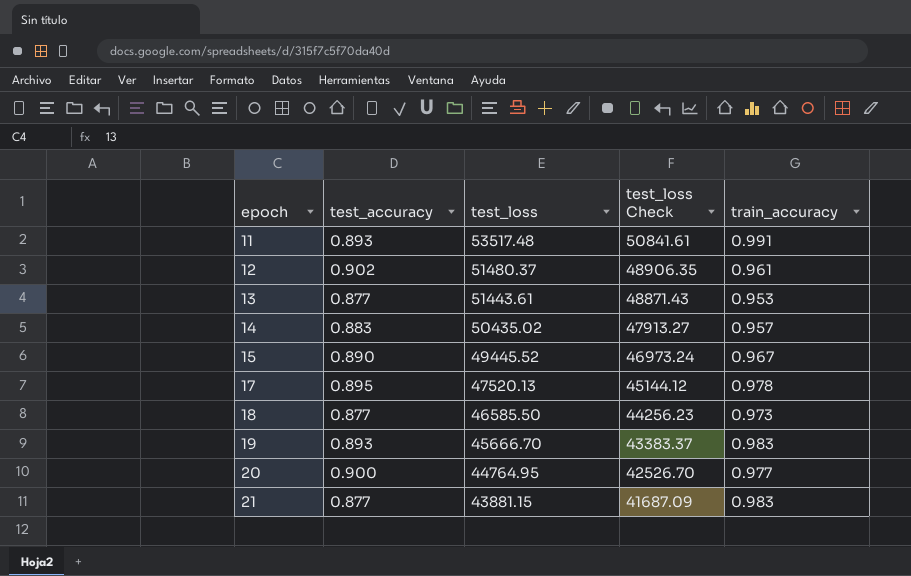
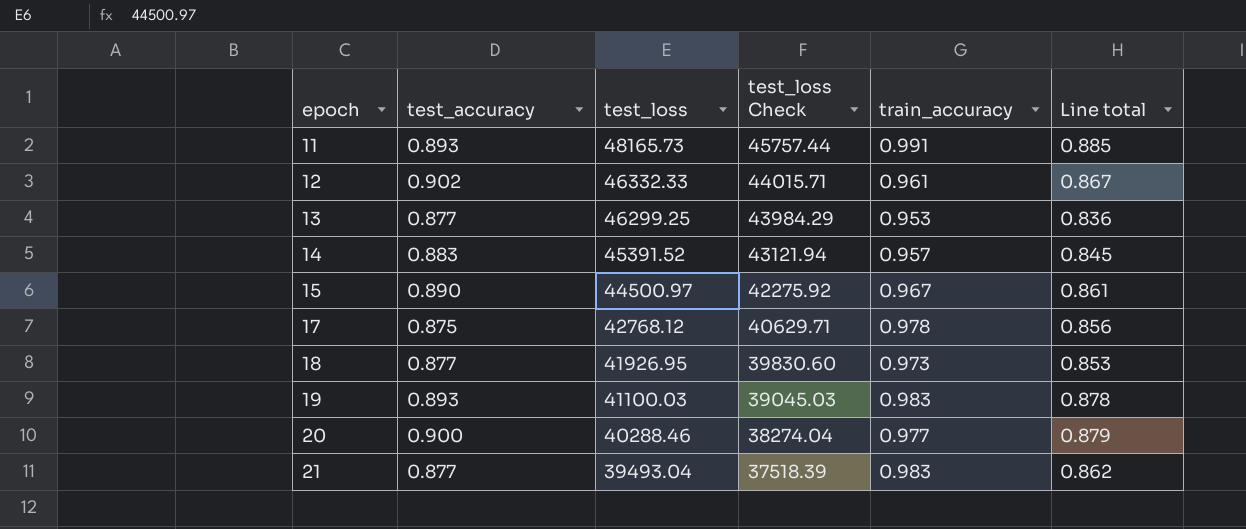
column Line total | formula: none -> [test_accuracy] * [train_accuracy]
11 | test_loss: 53517.48 -> 48165.73
11 | test_loss Check: 50841.61 -> 45757.44
12 | test_loss: 51480.37 -> 46332.33
12 | test_loss Check: 48906.35 -> 44015.71
13 | test_loss: 51443.61 -> 46299.25
13 | test_loss Check: 48871.43 -> 43984.29
14 | test_loss: 50435.02 -> 45391.52
14 | test_loss Check: 47913.27 -> 43121.94
15 | test_loss: 49445.52 -> 44500.97
15 | test_loss Check: 46973.24 -> 42275.92
17 | test_accuracy: 0.895 -> 0.875
17 | test_loss: 47520.13 -> 42768.12
17 | test_loss Check: 45144.12 -> 40629.71
18 | test_loss: 46585.50 -> 41926.95
18 | test_loss Check: 44256.23 -> 39830.60
19 | test_loss: 45666.70 -> 41100.03
19 | test_loss Check: 43383.37 -> 39045.03
20 | test_loss: 44764.95 -> 40288.46
20 | test_loss Check: 42526.70 -> 38274.04
21 | test_loss: 43881.15 -> 39493.04
21 | test_loss Check: 41687.09 -> 37518.39

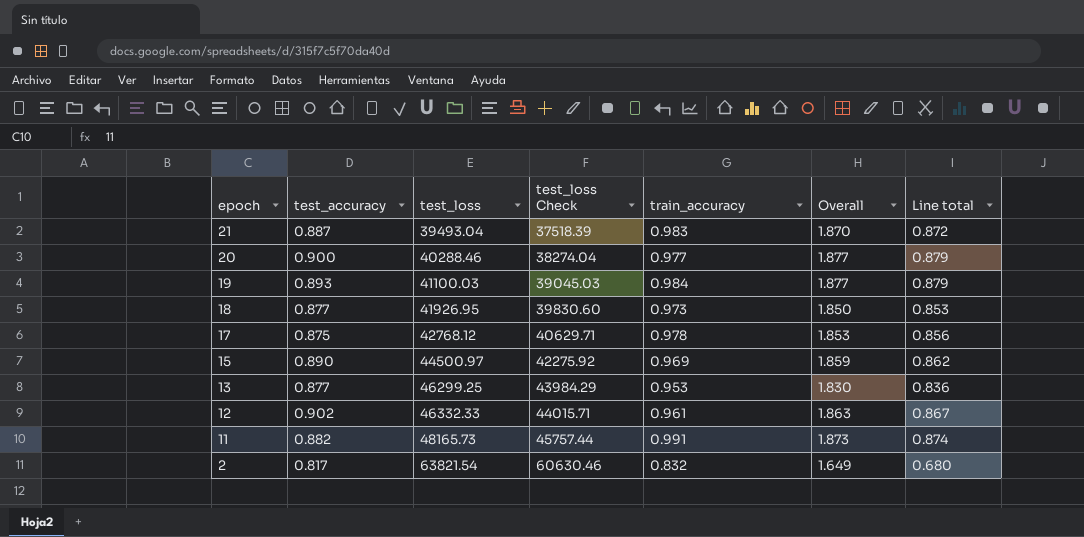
row order: epoch ascending -> epoch descending
column Overall | formula: none -> [test_accuracy] + [train_accuracy]
row 14: 0.883 | 45391.52 | 43121.94 | 0.957 | 0.845 -> none
21 | test_accuracy: 0.877 -> 0.887
21 | Line total: 0.862 -> 0.872
19 | train_accuracy: 0.983 -> 0.984
19 | Line total: 0.878 -> 0.879
15 | train_accuracy: 0.967 -> 0.969
15 | Line total: 0.861 -> 0.862
11 | test_accuracy: 0.893 -> 0.882
11 | Line total: 0.885 -> 0.874
row 2: none -> 0.817 | 63821.54 | 60630.46 | 0.832 | 1.649 | 0.680

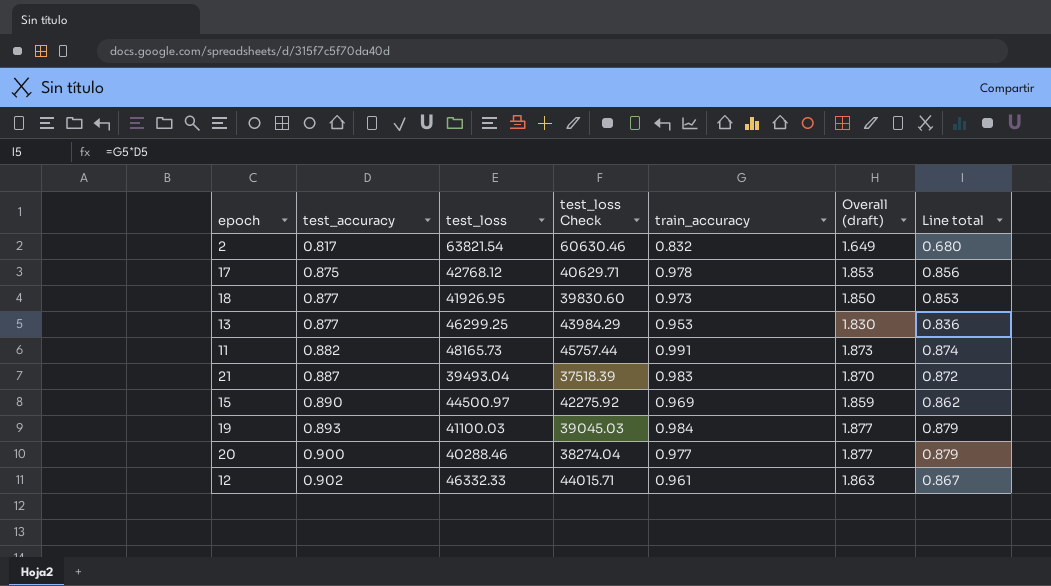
row order: epoch descending -> test_accuracy ascending
column name: Overall -> Overall (draft)

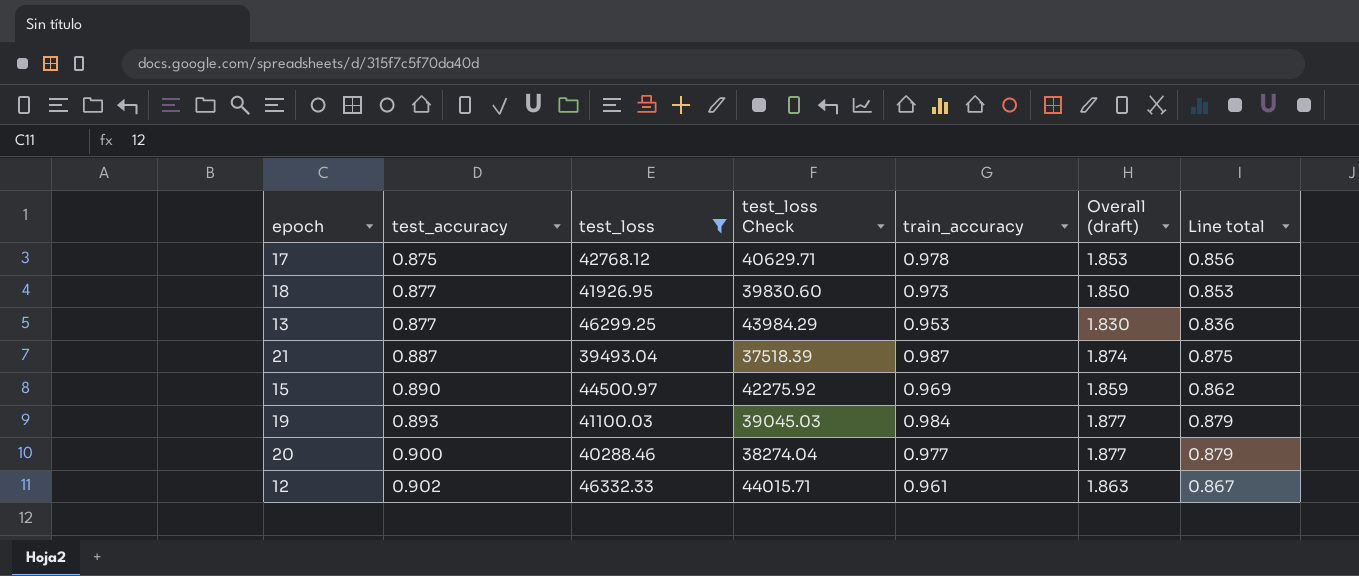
filter: none -> test_loss <= 46332.33
21 | train_accuracy: 0.983 -> 0.987
21 | Overall (draft): 1.870 -> 1.874
21 | Line total: 0.872 -> 0.875

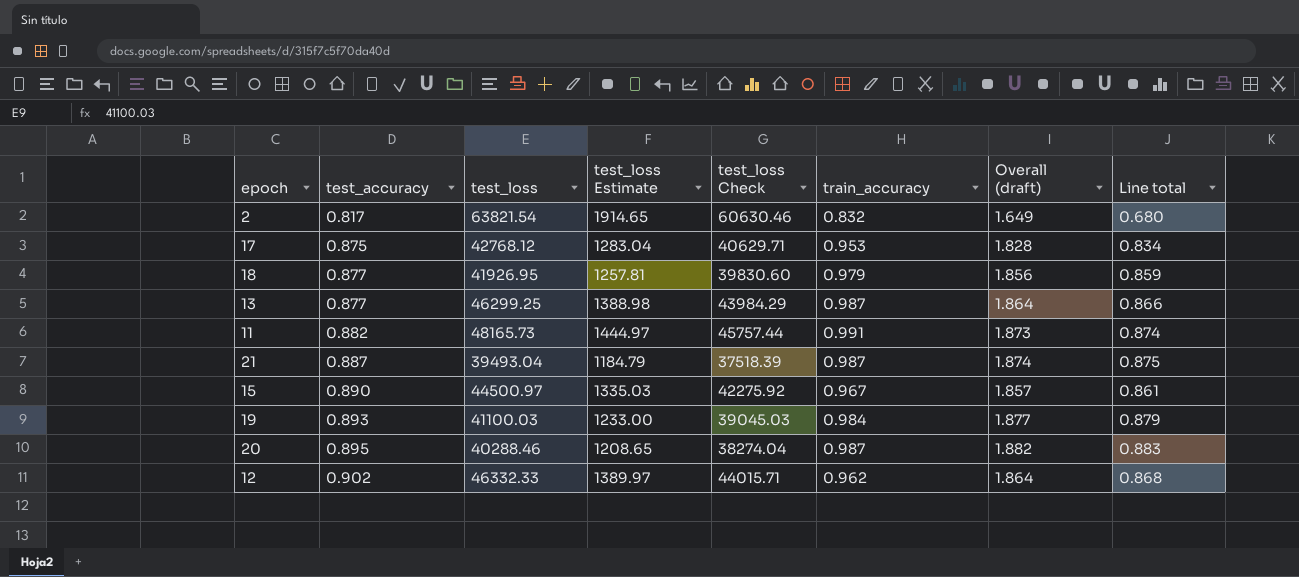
filter: test_loss <= 46332.33 -> none
column test_loss Estimate | formula: none -> [test_loss] * 0.03
17 | train_accuracy: 0.978 -> 0.953
17 | Overall (draft): 1.853 -> 1.828
17 | Line total: 0.856 -> 0.834
18 | train_accuracy: 0.973 -> 0.979
18 | Overall (draft): 1.850 -> 1.856
18 | Line total: 0.853 -> 0.859
13 | train_accuracy: 0.953 -> 0.987
13 | Overall (draft): 1.830 -> 1.864
13 | Line total: 0.836 -> 0.866
15 | train_accuracy: 0.969 -> 0.967
15 | Overall (draft): 1.859 -> 1.857
15 | Line total: 0.862 -> 0.861
20 | test_accuracy: 0.900 -> 0.895
20 | train_accuracy: 0.977 -> 0.987
20 | Overall (draft): 1.877 -> 1.882
20 | Line total: 0.879 -> 0.883
12 | train_accuracy: 0.961 -> 0.962
12 | Overall (draft): 1.863 -> 1.864
12 | Line total: 0.867 -> 0.868

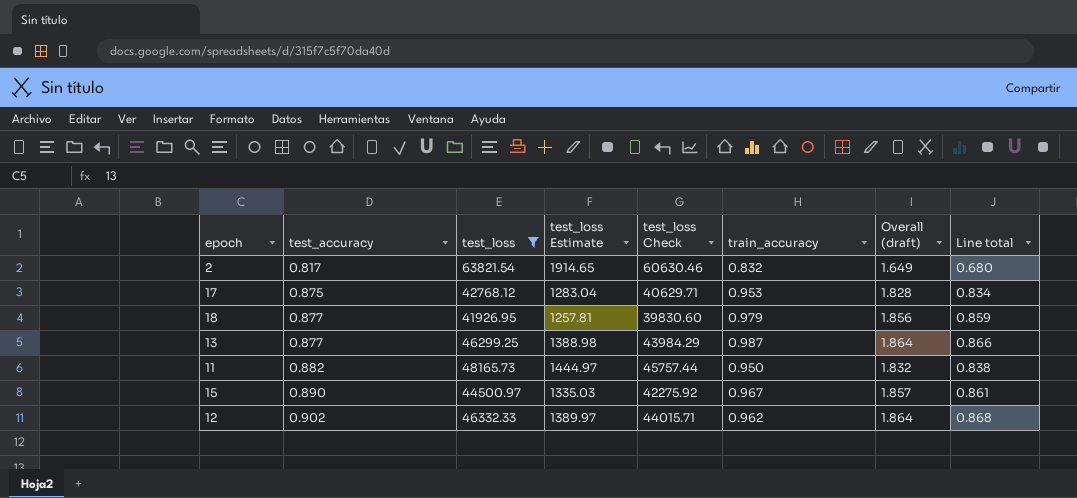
filter: none -> test_loss >= 41926.95
11 | train_accuracy: 0.991 -> 0.950
11 | Overall (draft): 1.873 -> 1.832
11 | Line total: 0.874 -> 0.838

